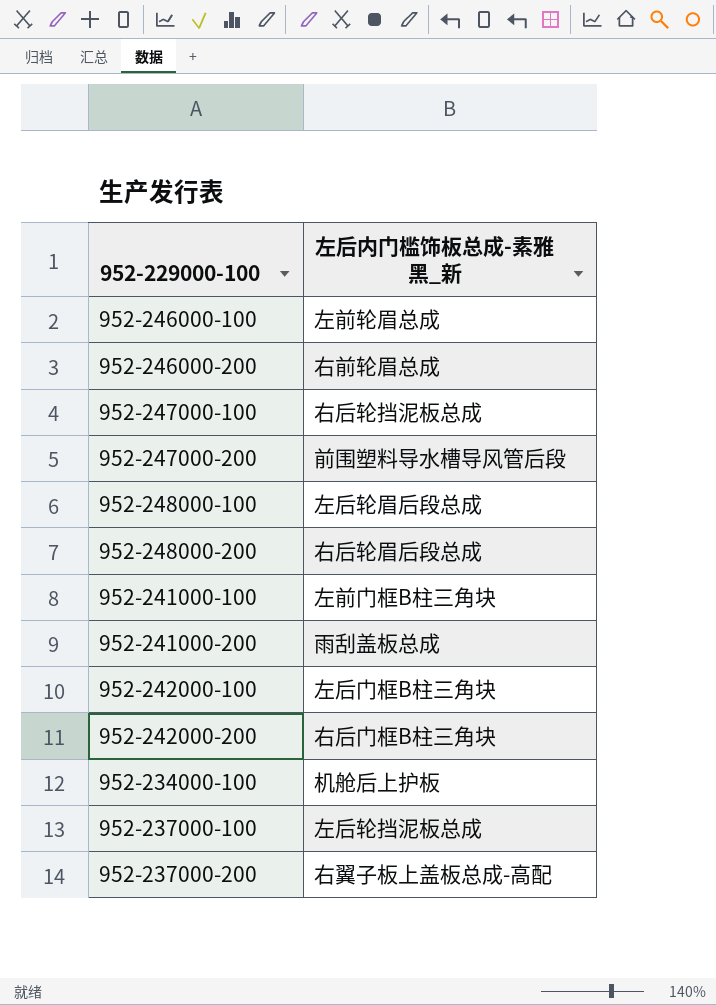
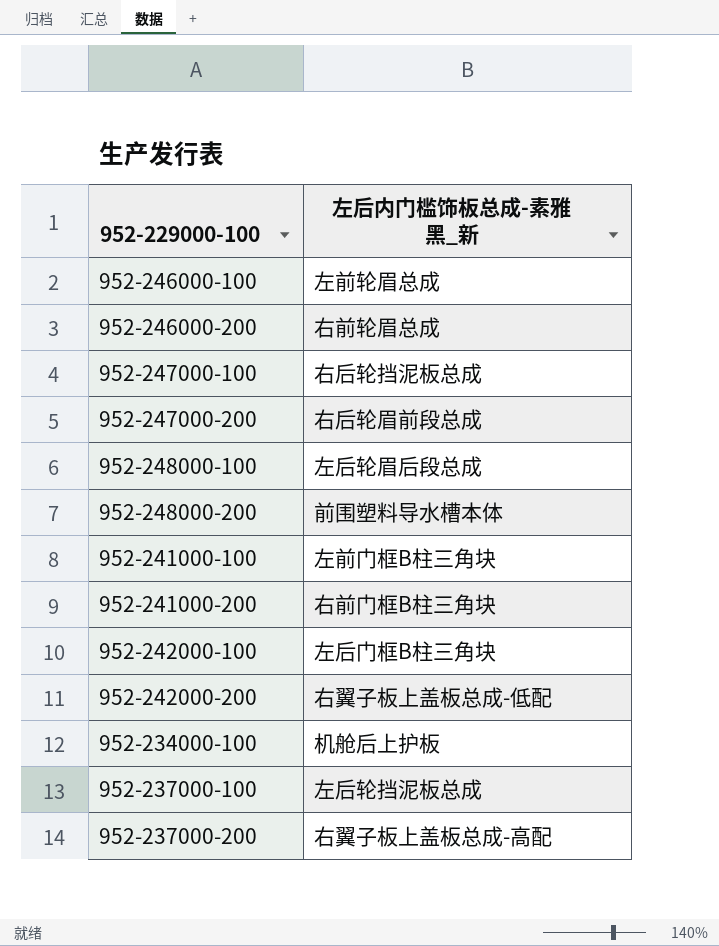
952-247000-200 | 左后内门槛饰板总成-素雅黑_新: 前围塑料导水槽导风管后段 -> 右后轮眉前段总成
952-248000-200 | 左后内门槛饰板总成-素雅黑_新: 右后轮眉后段总成 -> 前围塑料导水槽本体
952-241000-200 | 左后内门槛饰板总成-素雅黑_新: 雨刮盖板总成 -> 右前门框B柱三角块
952-242000-200 | 左后内门槛饰板总成-素雅黑_新: 右后门框B柱三角块 -> 右翼子板上盖板总成-低配

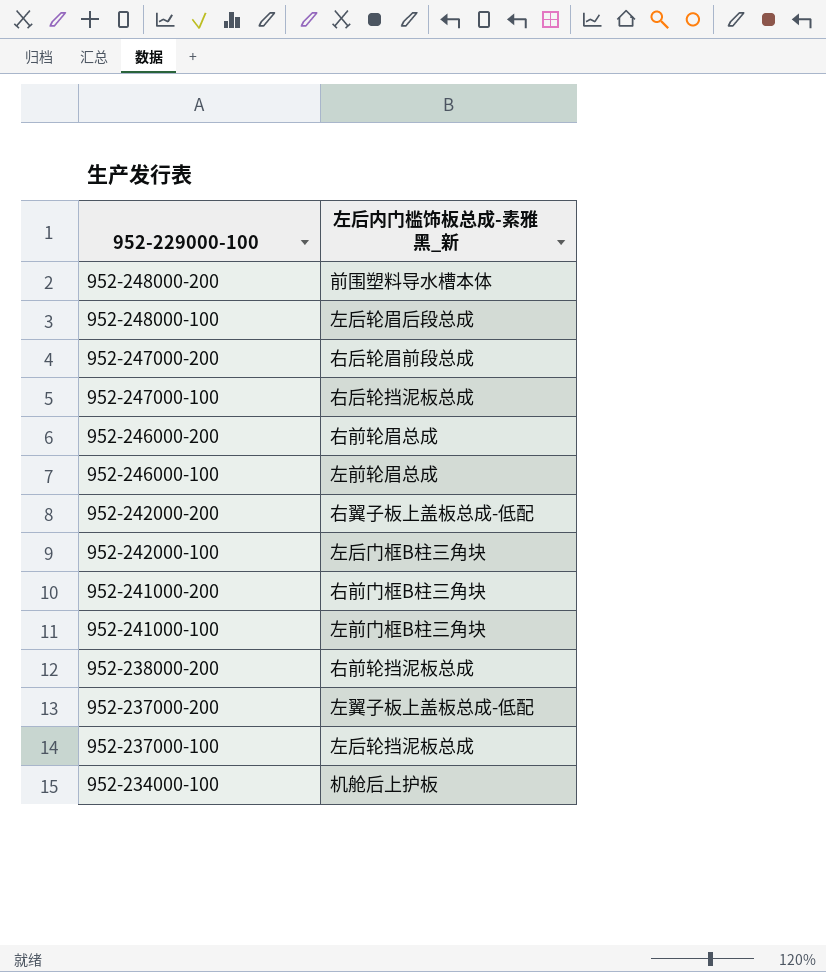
row order: none -> 952-229000-100 descending
row 952-238000-200: none -> 右前轮挡泥板总成
952-237000-200 | 左后内门槛饰板总成-素雅黑_新: 右翼子板上盖板总成-高配 -> 左翼子板上盖板总成-低配

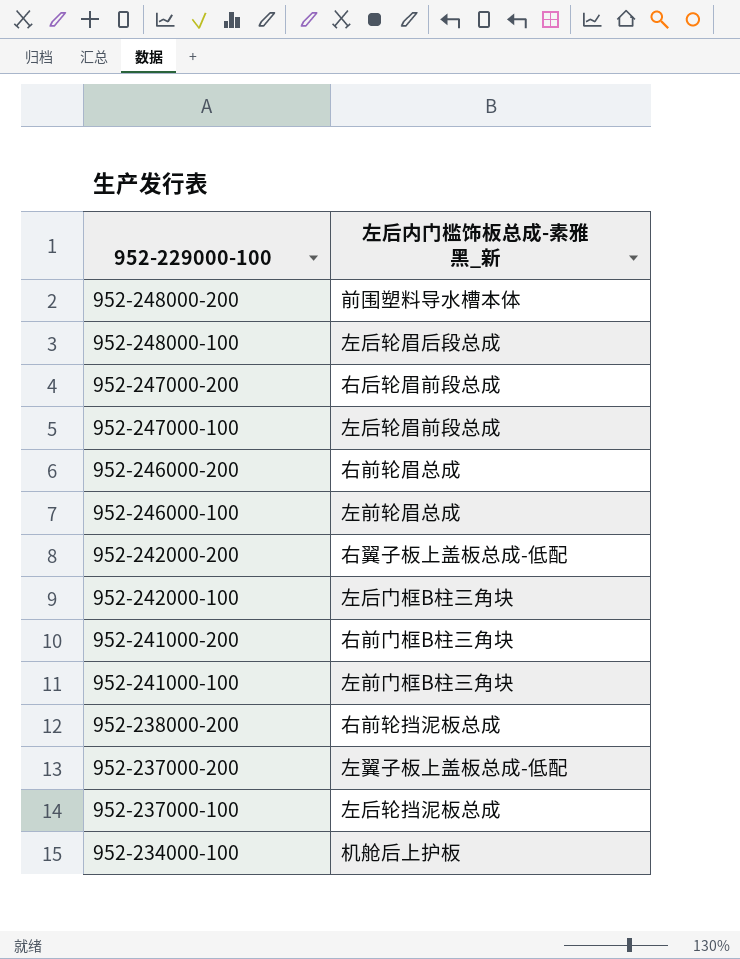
952-247000-100 | 左后内门槛饰板总成-素雅黑_新: 右后轮挡泥板总成 -> 左后轮眉前段总成

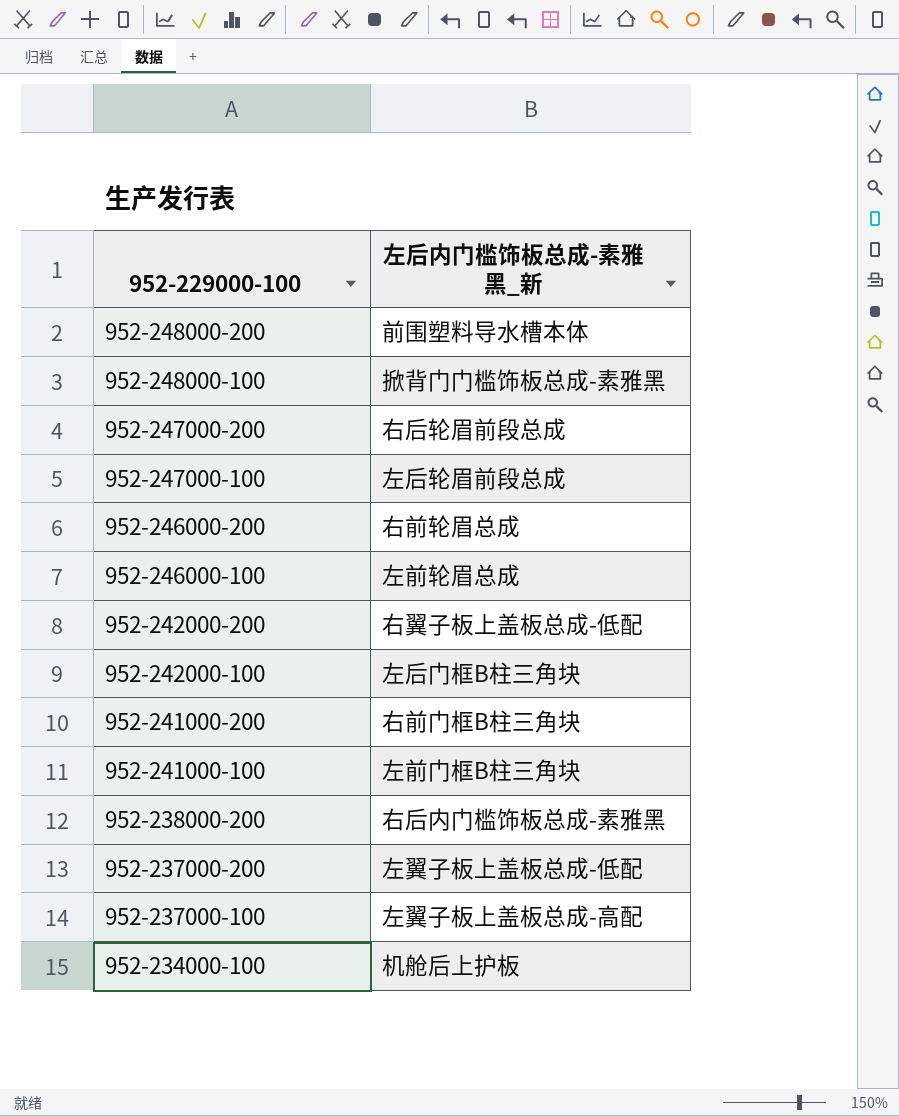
952-248000-100 | 左后内门槛饰板总成-素雅黑_新: 左后轮眉后段总成 -> 掀背门门槛饰板总成-素雅黑
952-238000-200 | 左后内门槛饰板总成-素雅黑_新: 右前轮挡泥板总成 -> 右后内门槛饰板总成-素雅黑
952-237000-100 | 左后内门槛饰板总成-素雅黑_新: 左后轮挡泥板总成 -> 左翼子板上盖板总成-高配

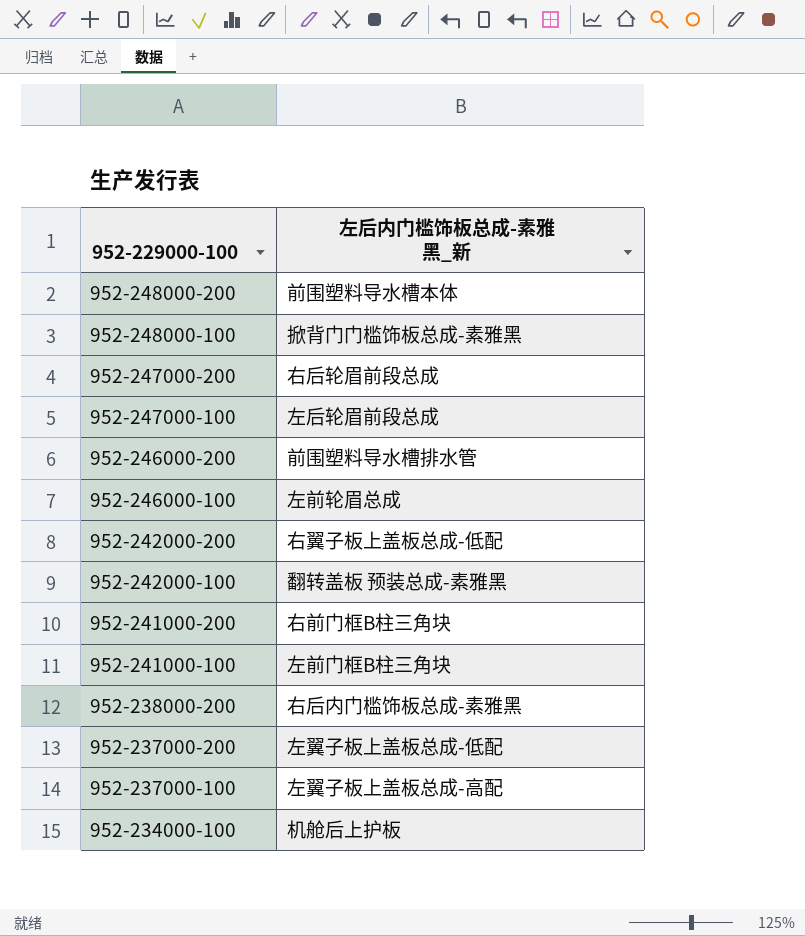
952-246000-200 | 左后内门槛饰板总成-素雅黑_新: 右前轮眉总成 -> 前围塑料导水槽排水管
952-242000-100 | 左后内门槛饰板总成-素雅黑_新: 左后门框B柱三角块 -> 翻转盖板 预装总成-素雅黑

